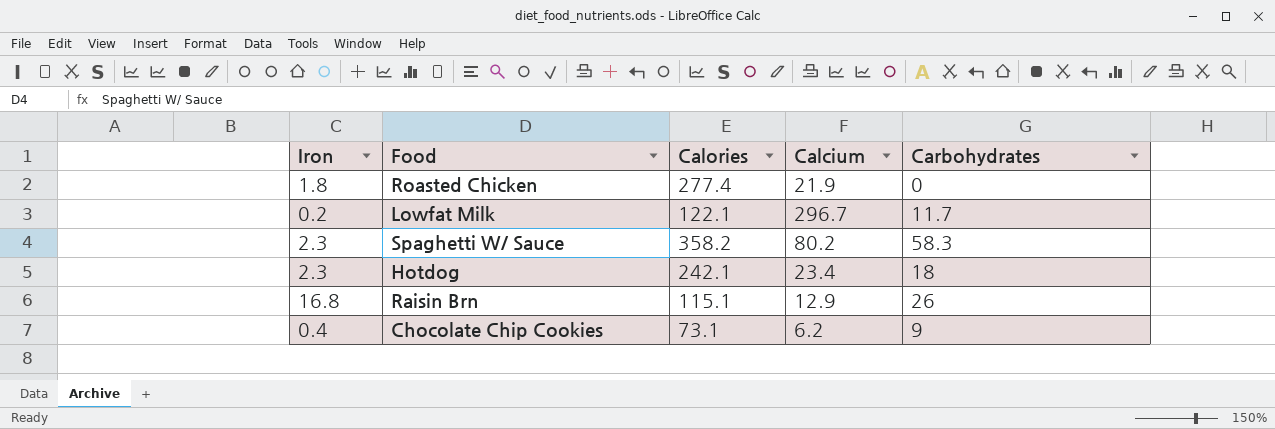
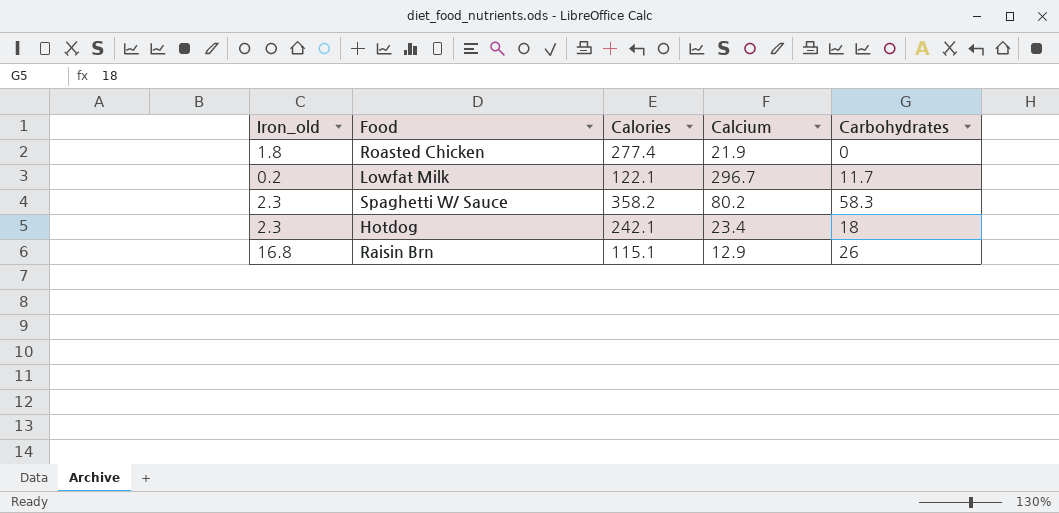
column name: Iron -> Iron_old
row Chocolate Chip Cookies: 0.4 | 73.1 | 6.2 | 9 -> none

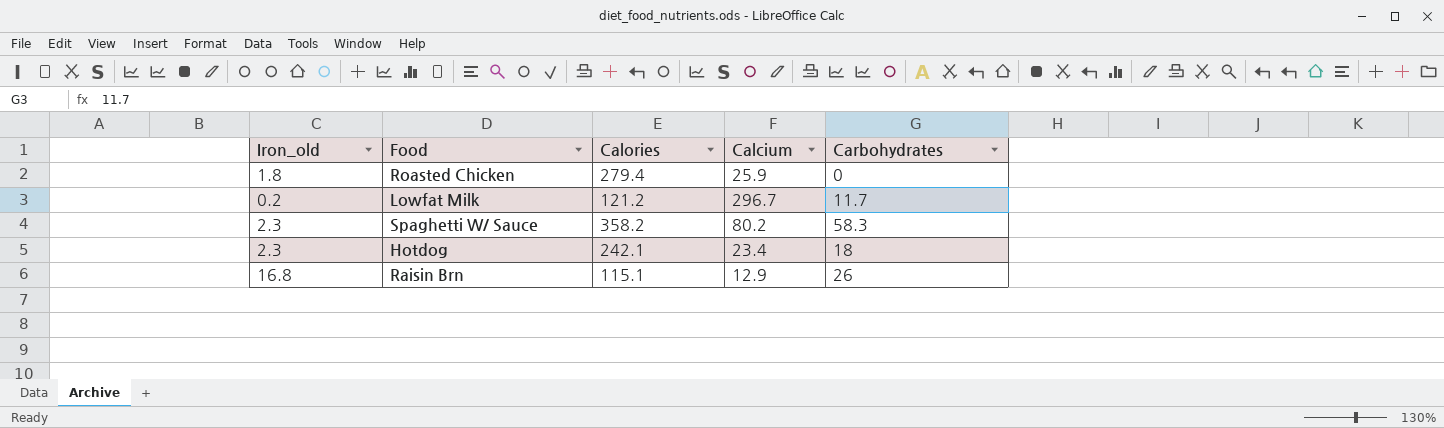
Roasted Chicken | Calories: 277.4 -> 279.4
Roasted Chicken | Calcium: 21.9 -> 25.9
Lowfat Milk | Calories: 122.1 -> 121.2

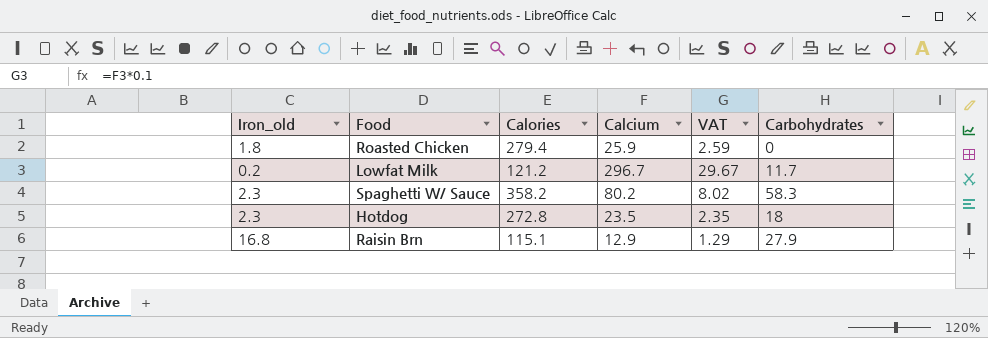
column VAT | formula: none -> [Calcium] * 0.1
Hotdog | Calories: 242.1 -> 272.8
Hotdog | Calcium: 23.4 -> 23.5
Raisin Brn | Carbohydrates: 26 -> 27.9

